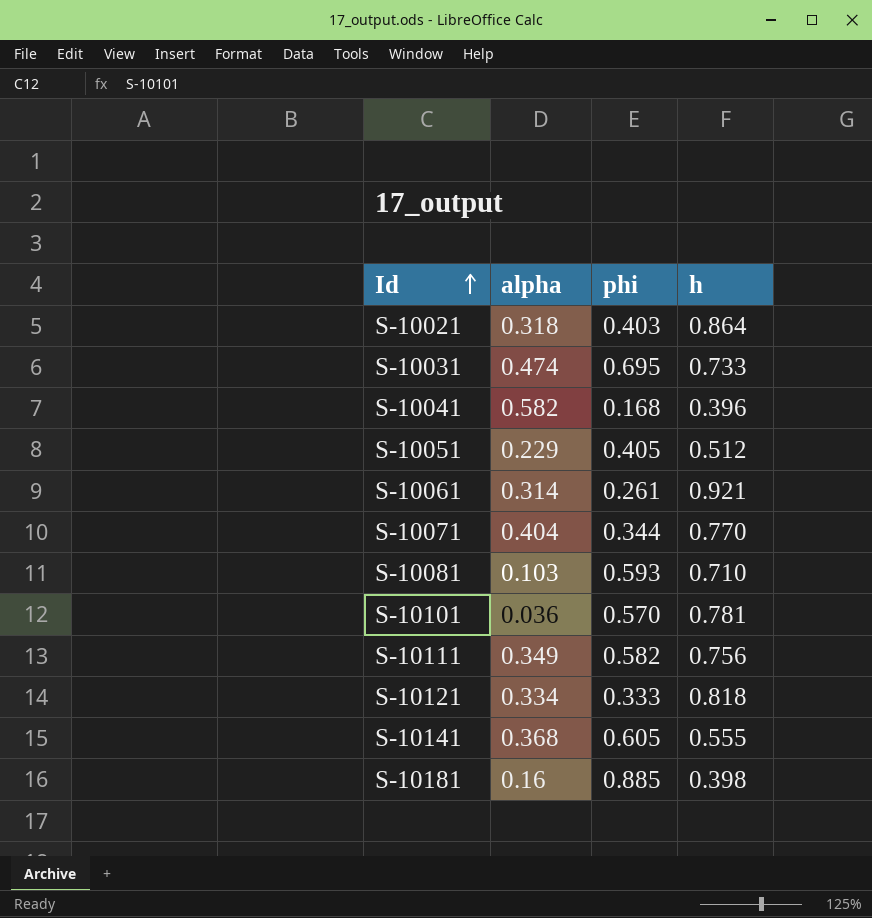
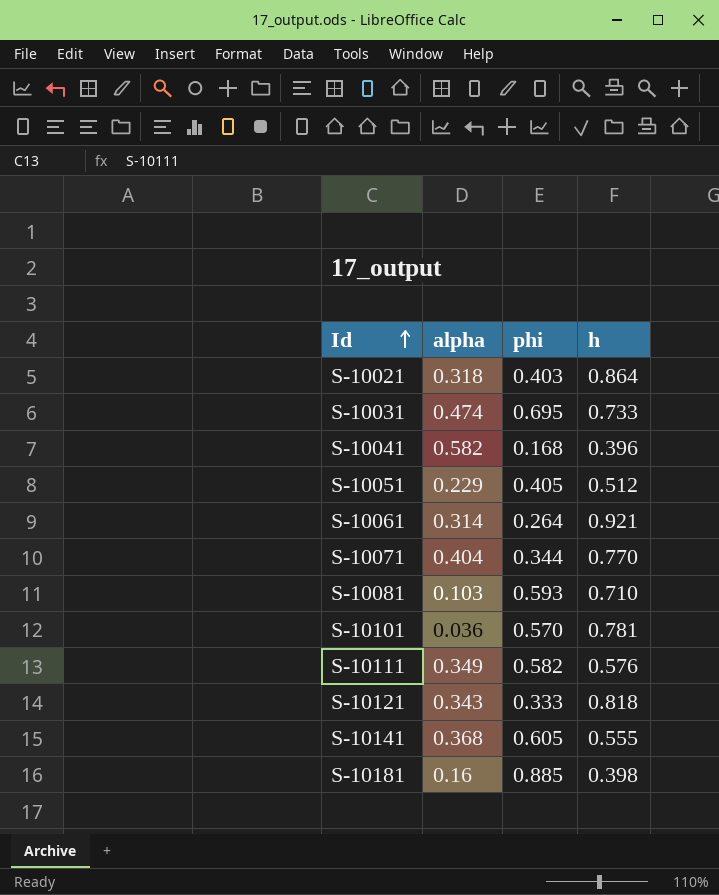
S-10061 | phi: 0.261 -> 0.264
S-10111 | h: 0.756 -> 0.576
S-10121 | alpha: 0.334 -> 0.343

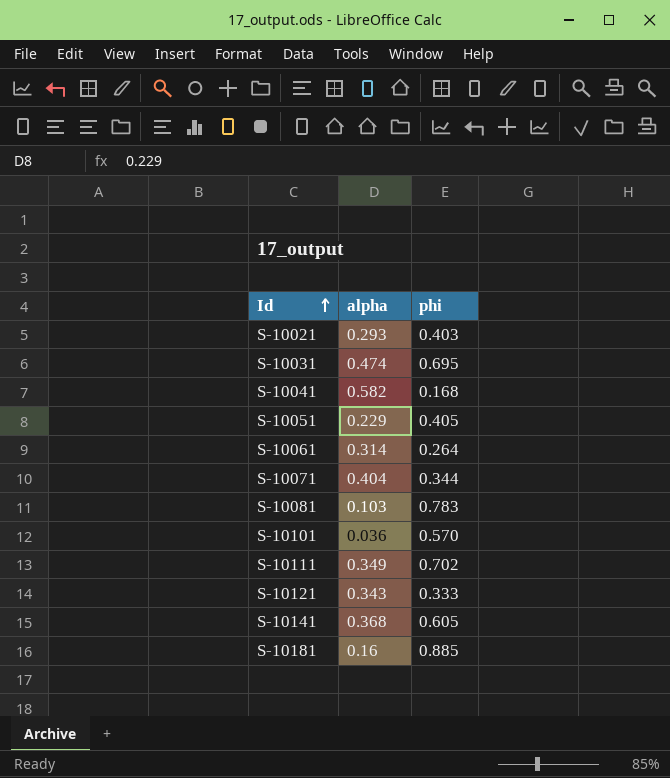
column h | position: 4 -> none
S-10021 | alpha: 0.318 -> 0.293
S-10081 | phi: 0.593 -> 0.783
S-10111 | phi: 0.582 -> 0.702

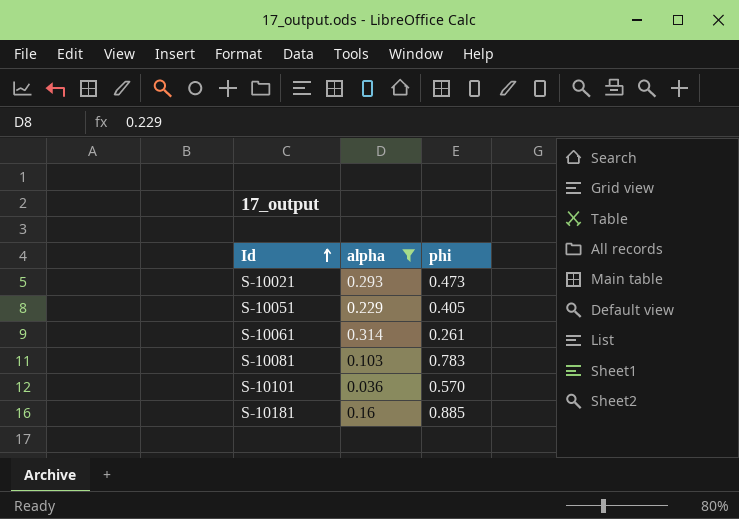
filter: none -> alpha <= 0.314
S-10021 | phi: 0.403 -> 0.473
S-10061 | phi: 0.264 -> 0.261

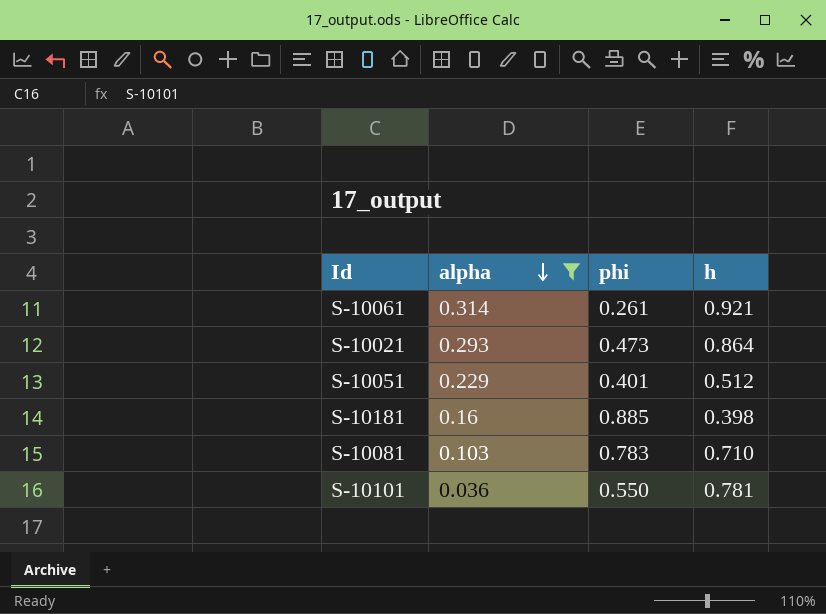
row order: Id ascending -> alpha descending
column h | position: none -> 4
S-10051 | phi: 0.405 -> 0.401
S-10101 | phi: 0.570 -> 0.550

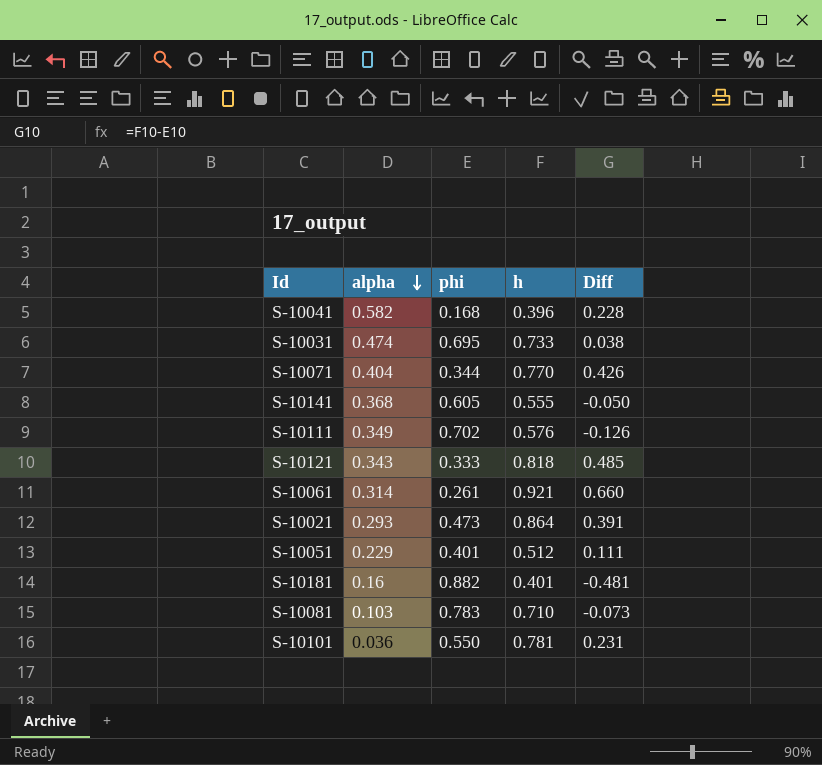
filter: alpha <= 0.314 -> none
column Diff | formula: none -> [h] - [phi]
S-10181 | phi: 0.885 -> 0.882
S-10181 | h: 0.398 -> 0.401

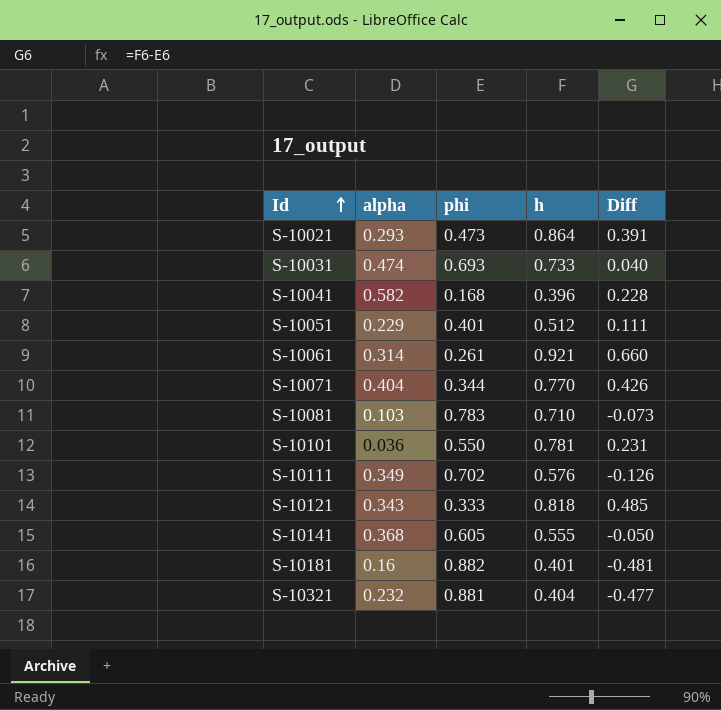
row order: alpha descending -> Id ascending
S-10031 | phi: 0.695 -> 0.693
S-10031 | Diff: 0.038 -> 0.040
row S-10321: none -> 0.232 | 0.881 | 0.404 | -0.477

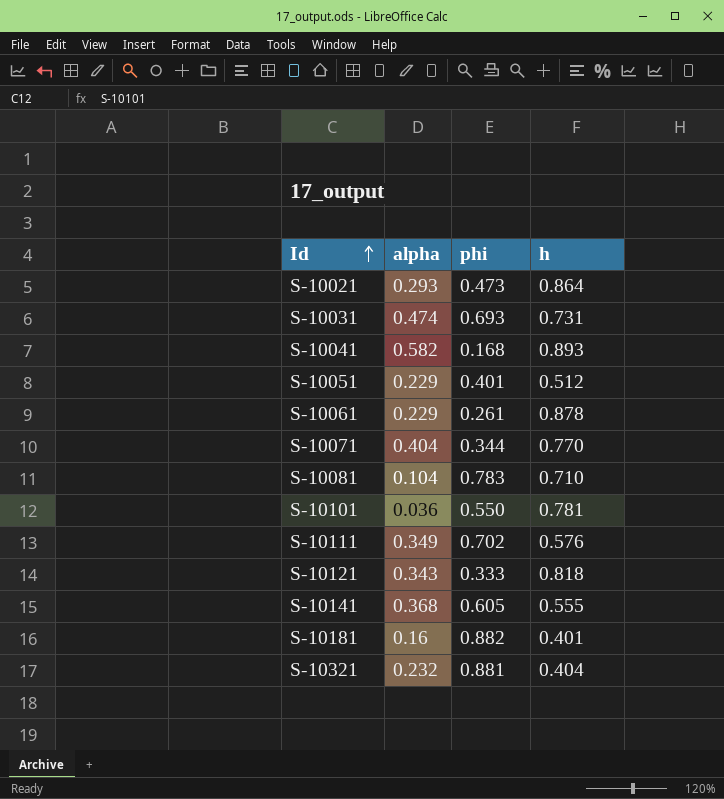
column Diff | formula: [h] - [phi] -> none
S-10031 | h: 0.733 -> 0.731
S-10041 | h: 0.396 -> 0.893
S-10061 | alpha: 0.314 -> 0.229
S-10061 | h: 0.921 -> 0.878
S-10081 | alpha: 0.103 -> 0.104

